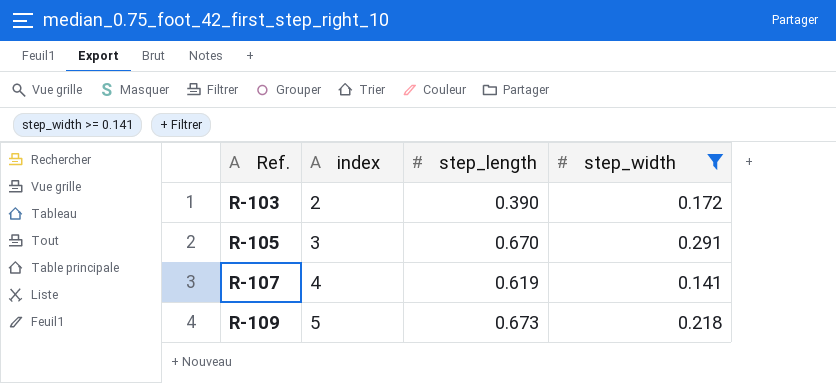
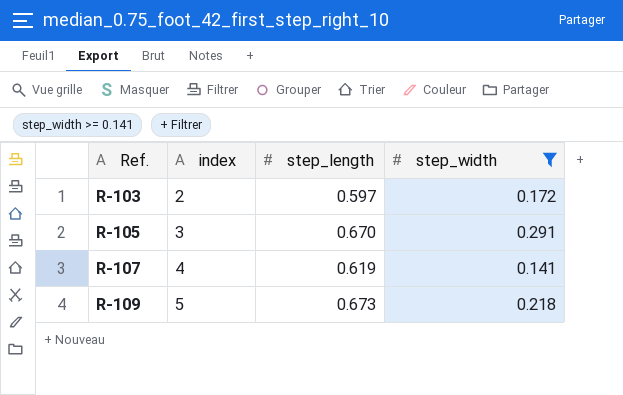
R-103 | step_length: 0.390 -> 0.597

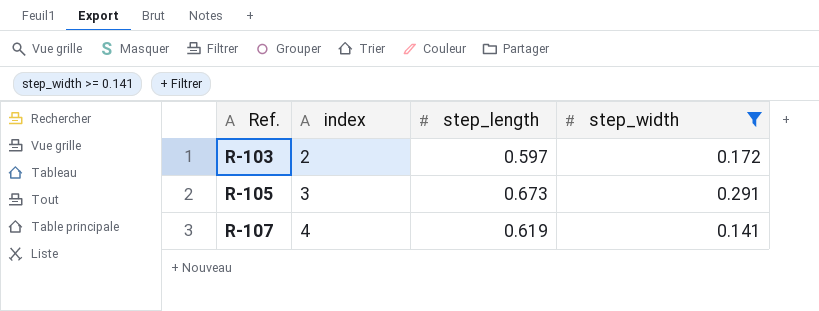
row R-109: 5 | 0.673 | 0.218 -> none
R-105 | step_length: 0.670 -> 0.673

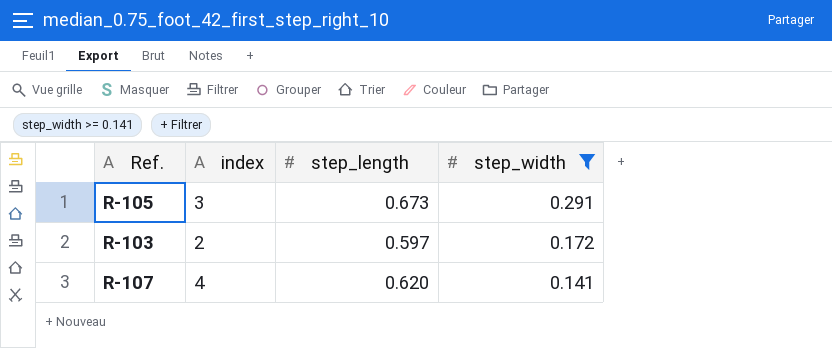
row order: Ref. ascending -> step_width descending
R-107 | step_length: 0.619 -> 0.620

